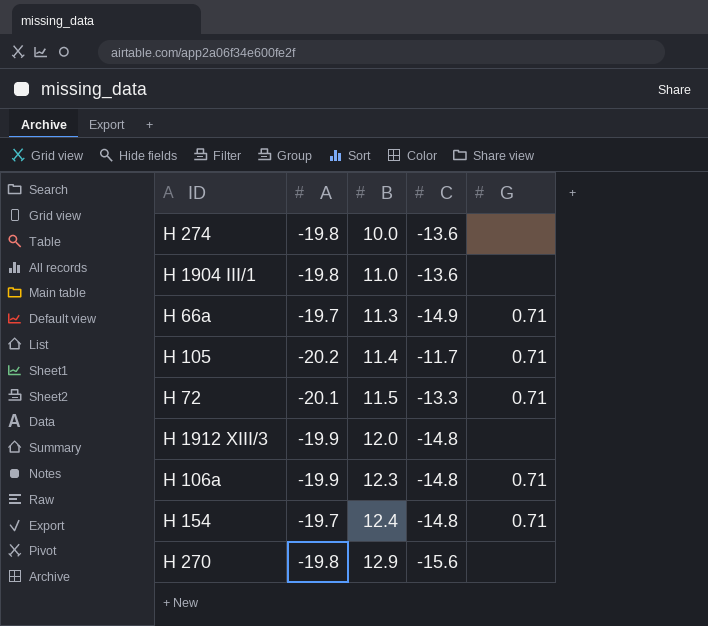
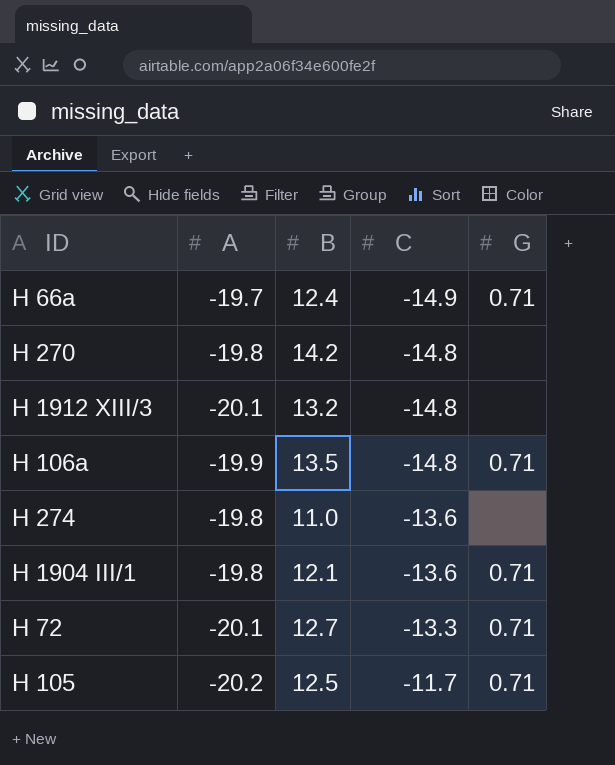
row order: B ascending -> C ascending
row H 154: -19.7 | 12.4 | -14.8 | 0.71 -> none
H 66a | B: 11.3 -> 12.4
H 270 | B: 12.9 -> 14.2
H 270 | C: -15.6 -> -14.8
H 1912 XIII/3 | A: -19.9 -> -20.1
H 1912 XIII/3 | B: 12.0 -> 13.2
H 106a | B: 12.3 -> 13.5
H 274 | B: 10.0 -> 11.0
H 1904 III/1 | B: 11.0 -> 12.1
H 1904 III/1 | G: none -> 0.71
H 72 | B: 11.5 -> 12.7
H 105 | B: 11.4 -> 12.5

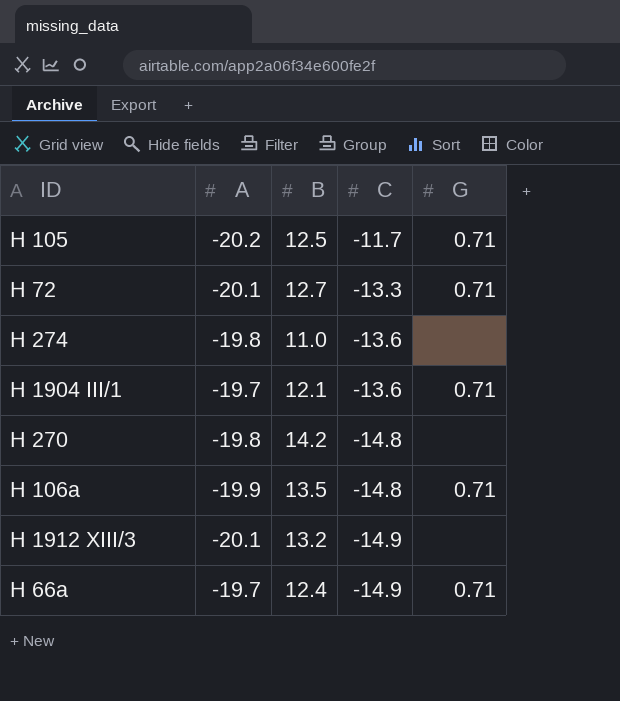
row order: C ascending -> C descending
H 1904 III/1 | A: -19.8 -> -19.7
H 1912 XIII/3 | C: -14.8 -> -14.9

